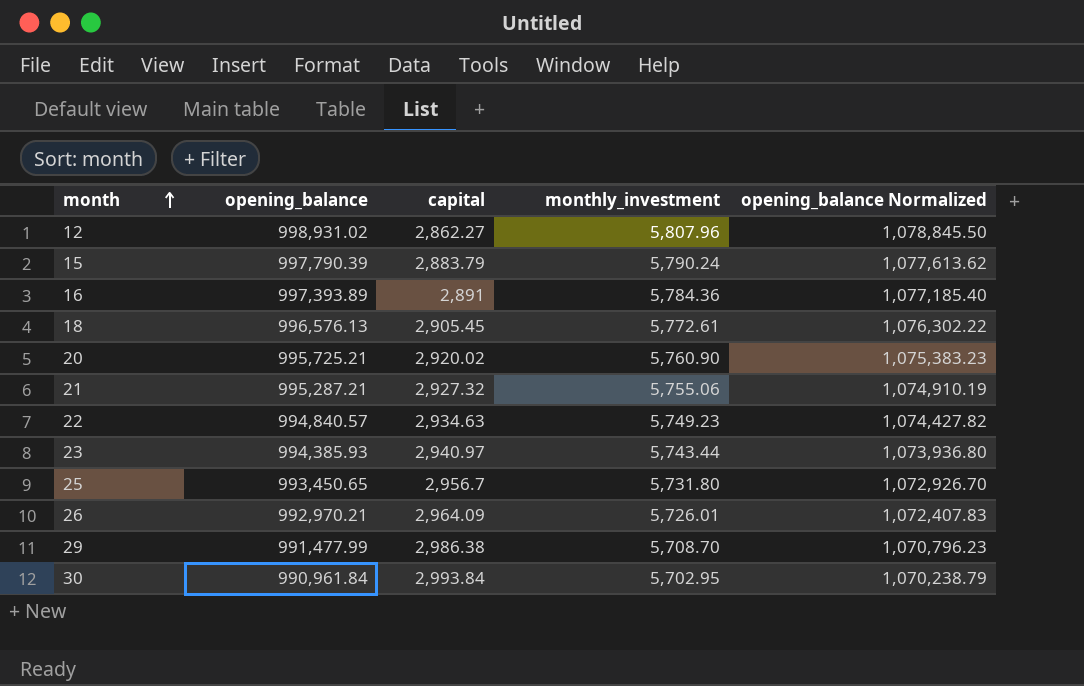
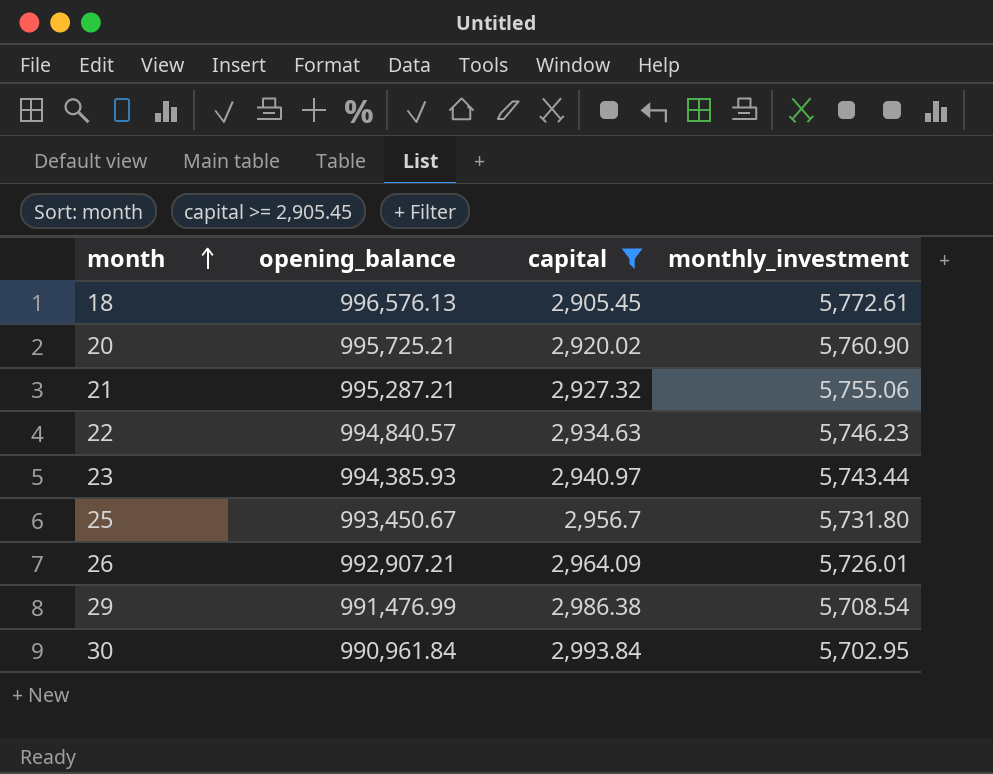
filter: none -> capital >= 2,905.45
column opening_balance Normalized | formula: [opening_balance] * 1.08 -> none
22 | monthly_investment: 5,749.23 -> 5,746.23
25 | opening_balance: 993,450.65 -> 993,450.67
26 | opening_balance: 992,970.21 -> 992,907.21
29 | opening_balance: 991,477.99 -> 991,476.99
29 | monthly_investment: 5,708.70 -> 5,708.54

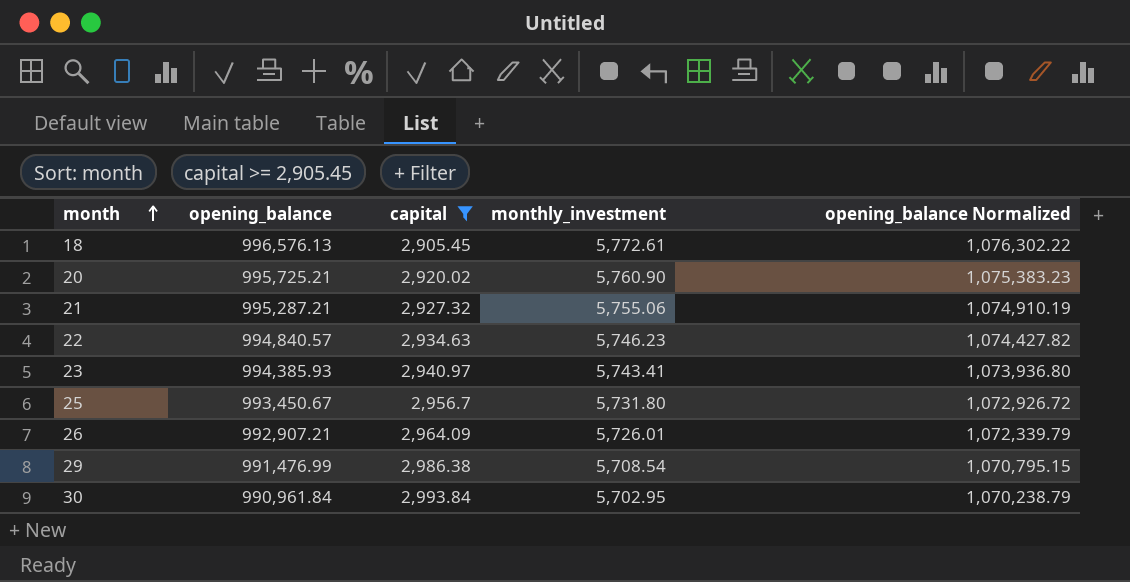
column opening_balance Normalized | formula: none -> [opening_balance] * 1.08
23 | monthly_investment: 5,743.44 -> 5,743.41

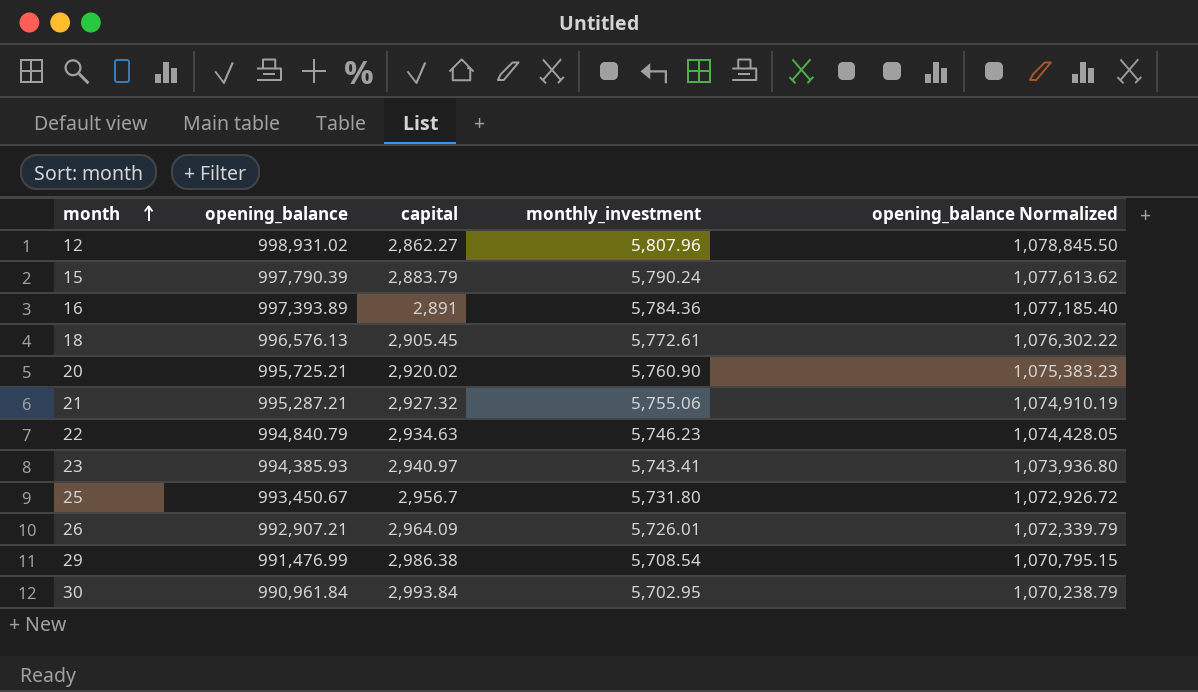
filter: capital >= 2,905.45 -> none
22 | opening_balance: 994,840.57 -> 994,840.79
22 | opening_balance Normalized: 1,074,427.82 -> 1,074,428.05

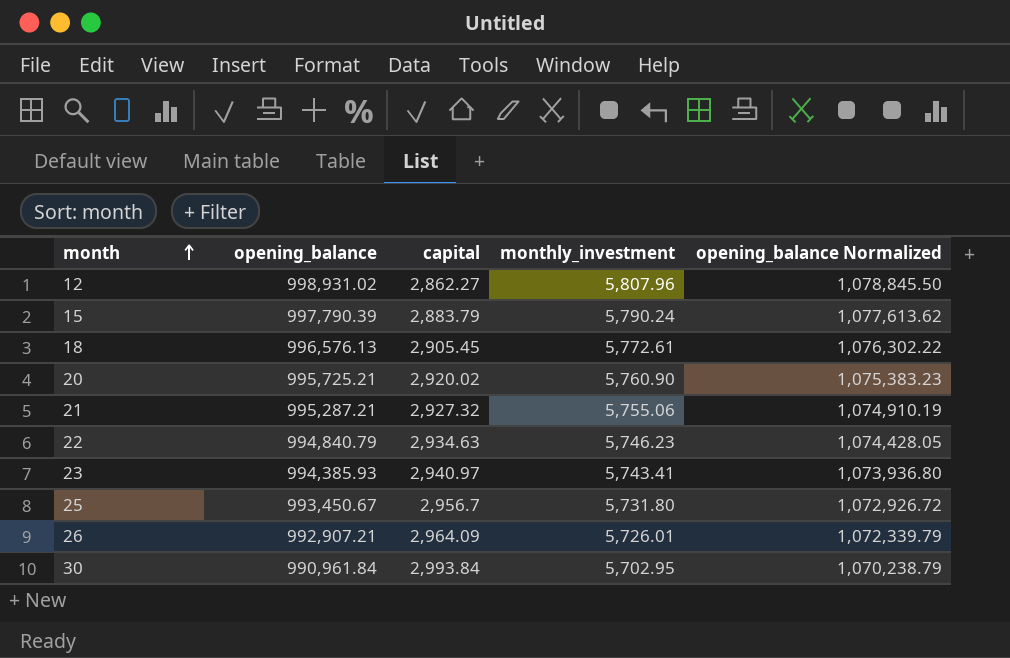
row 16: 997,393.89 | 2,891 | 5,784.36 | 1,077,185.40 -> none
row 29: 991,476.99 | 2,986.38 | 5,708.54 | 1,070,795.15 -> none

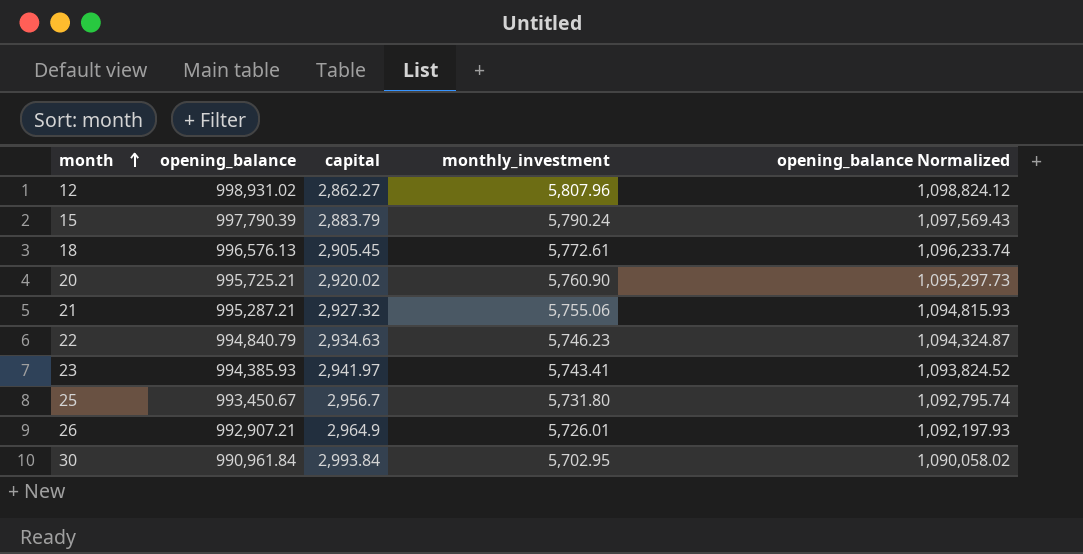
column opening_balance Normalized | formula: [opening_balance] * 1.08 -> [opening_balance] * 1.1
23 | capital: 2,940.97 -> 2,941.97
26 | capital: 2,964.09 -> 2,964.9

